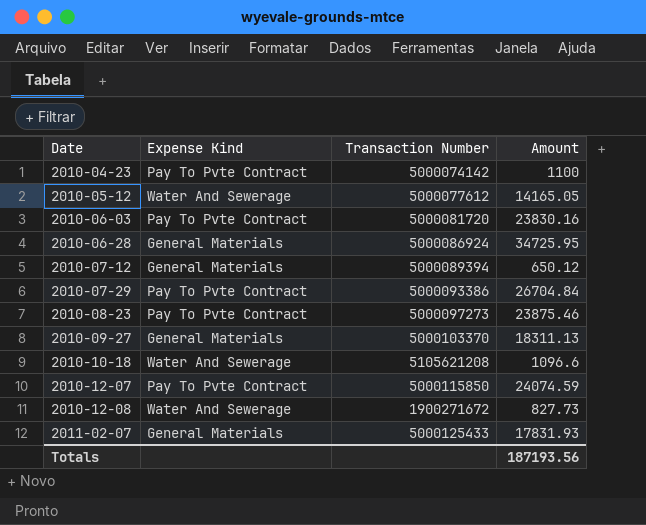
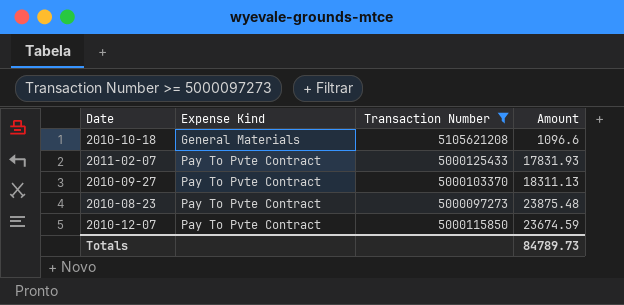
filter: none -> Transaction Number >= 5000097273
row order: Date ascending -> Expense Kind ascending
2010-10-18 | Expense Kind: Water And Sewerage -> General Materials
2011-02-07 | Expense Kind: General Materials -> Pay To Pvte Contract
2010-09-27 | Expense Kind: General Materials -> Pay To Pvte Contract
2010-08-23 | Amount: 23875.46 -> 23875.48
2010-12-07 | Amount: 24074.59 -> 23674.59
Totals | Amount: 187193.56 -> 84789.73

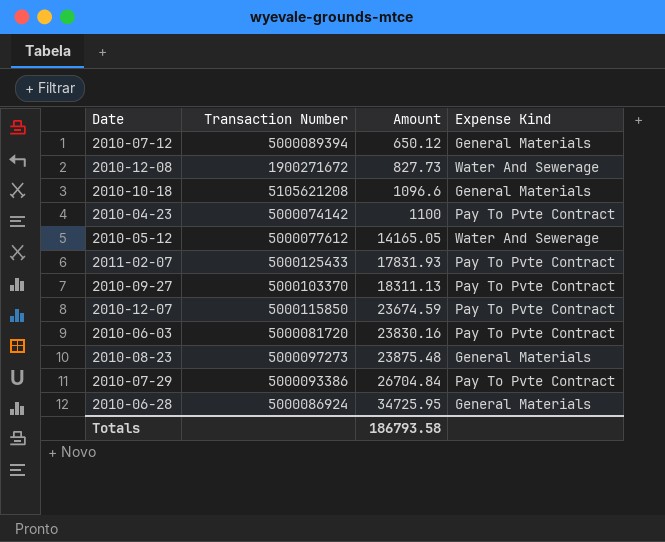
filter: Transaction Number >= 5000097273 -> none
row order: Expense Kind ascending -> Amount ascending
column Expense Kind | position: 2 -> 4
2010-08-23 | Expense Kind: Pay To Pvte Contract -> General Materials
Totals | Amount: 84789.73 -> 186793.58

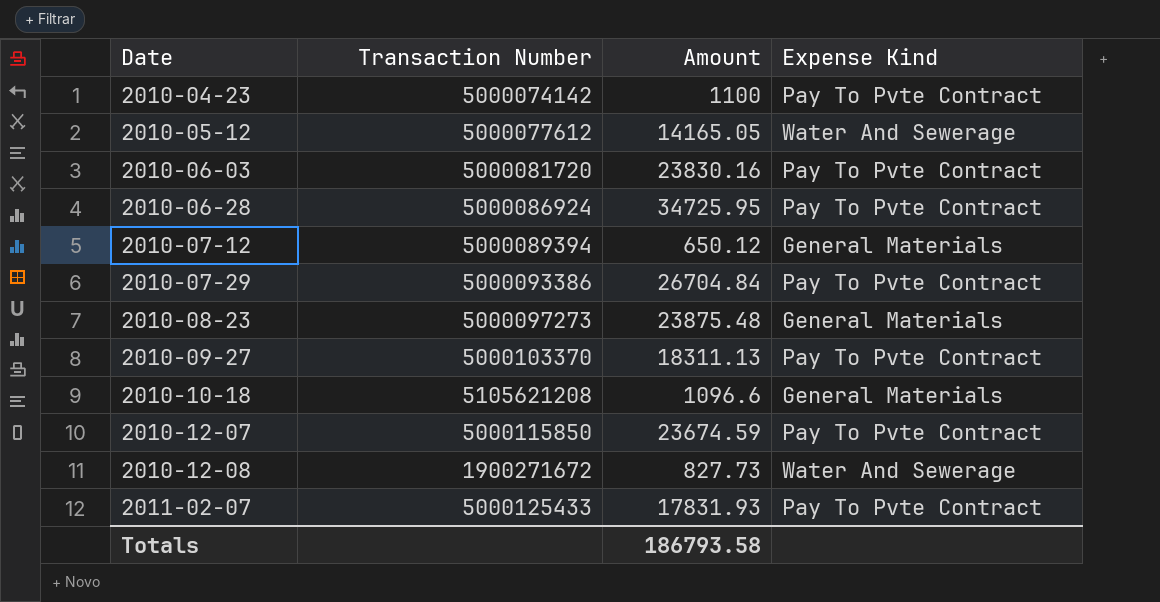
row order: Amount ascending -> Date ascending
2010-06-28 | Expense Kind: General Materials -> Pay To Pvte Contract

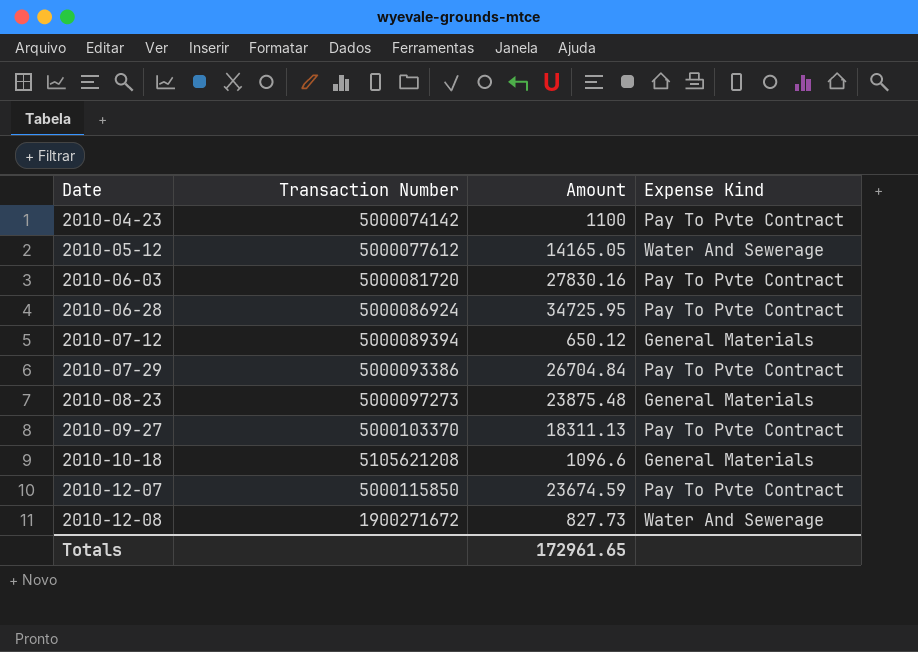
row 2011-02-07: 5000125433 | 17831.93 | Pay To Pvte Contract -> none
2010-06-03 | Amount: 23830.16 -> 27830.16
Totals | Amount: 186793.58 -> 172961.65

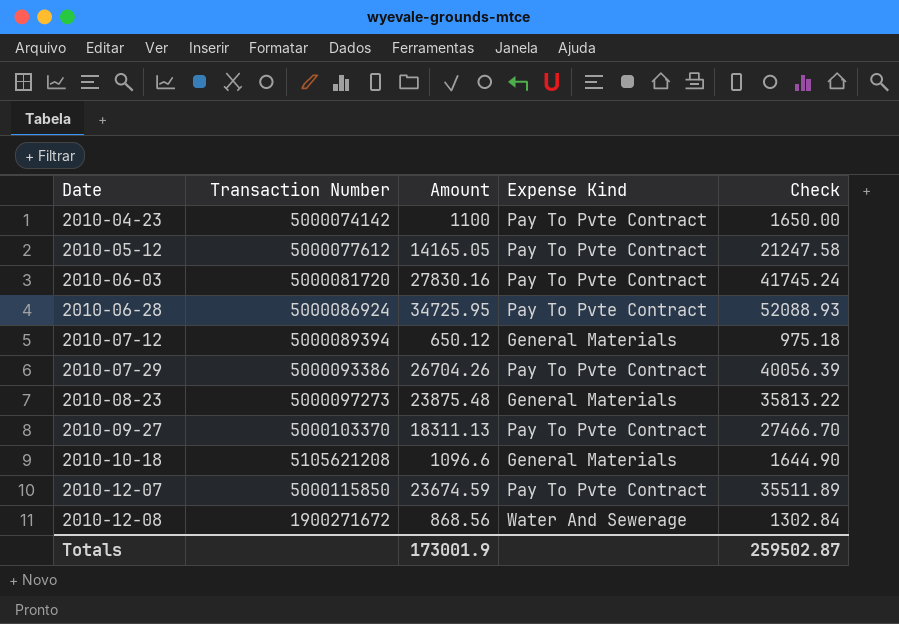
column Check | formula: none -> [Amount] * 1.5
2010-05-12 | Expense Kind: Water And Sewerage -> Pay To Pvte Contract
2010-07-29 | Amount: 26704.84 -> 26704.26
2010-12-08 | Amount: 827.73 -> 868.56
Totals | Amount: 172961.65 -> 173001.9

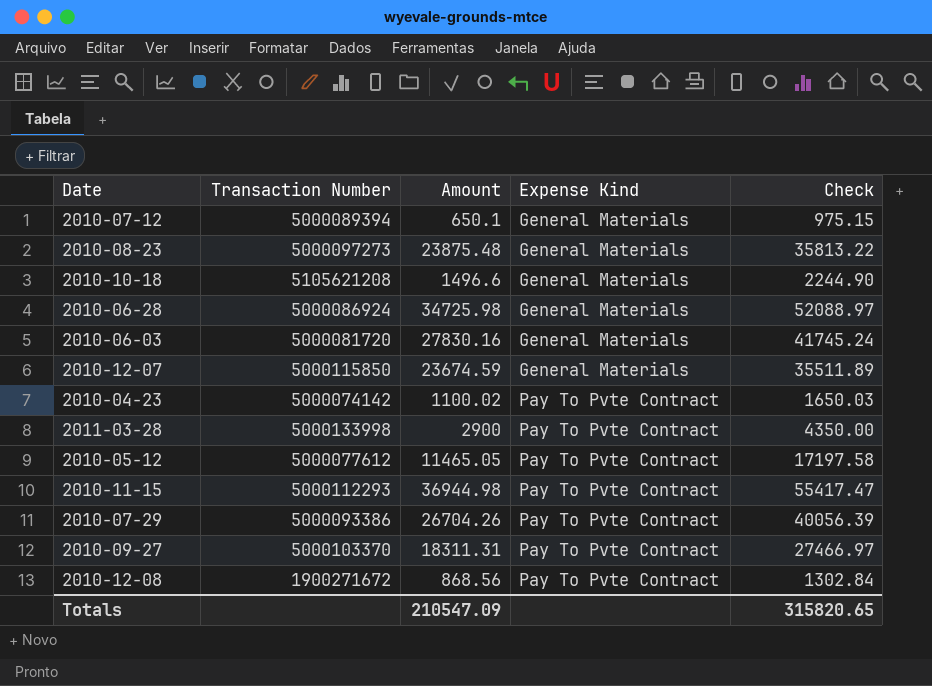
row order: Date ascending -> Expense Kind ascending
2010-07-12 | Amount: 650.12 -> 650.1
2010-07-12 | Check: 975.18 -> 975.15
2010-10-18 | Amount: 1096.6 -> 1496.6
2010-10-18 | Check: 1644.90 -> 2244.90
2010-06-28 | Amount: 34725.95 -> 34725.98
2010-06-28 | Expense Kind: Pay To Pvte Contract -> General Materials
2010-06-28 | Check: 52088.93 -> 52088.97
2010-06-03 | Expense Kind: Pay To Pvte Contract -> General Materials
2010-12-07 | Expense Kind: Pay To Pvte Contract -> General Materials
2010-04-23 | Amount: 1100 -> 1100.02
2010-04-23 | Check: 1650.00 -> 1650.03
row 2011-03-28: none -> 5000133998 | 2900 | Pay To Pvte Contract | 4350.00
2010-05-12 | Amount: 14165.05 -> 11465.05
2010-05-12 | Check: 21247.58 -> 17197.58
row 2010-11-15: none -> 5000112293 | 36944.98 | Pay To Pvte Contract | 55417.47
2010-09-27 | Amount: 18311.13 -> 18311.31
2010-09-27 | Check: 27466.70 -> 27466.97
2010-12-08 | Expense Kind: Water And Sewerage -> Pay To Pvte Contract
Totals | Amount: 173001.9 -> 210547.09
Totals | Check: 259502.87 -> 315820.65

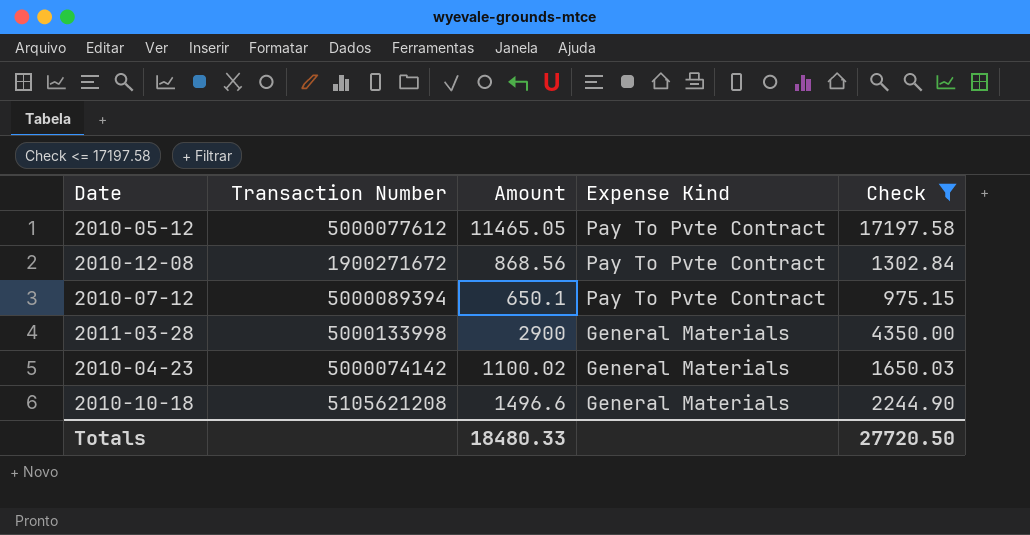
filter: none -> Check <= 17197.58
row order: Expense Kind ascending -> Expense Kind descending
2010-07-12 | Expense Kind: General Materials -> Pay To Pvte Contract
2011-03-28 | Expense Kind: Pay To Pvte Contract -> General Materials
2010-04-23 | Expense Kind: Pay To Pvte Contract -> General Materials
Totals | Amount: 210547.09 -> 18480.33
Totals | Check: 315820.65 -> 27720.50

